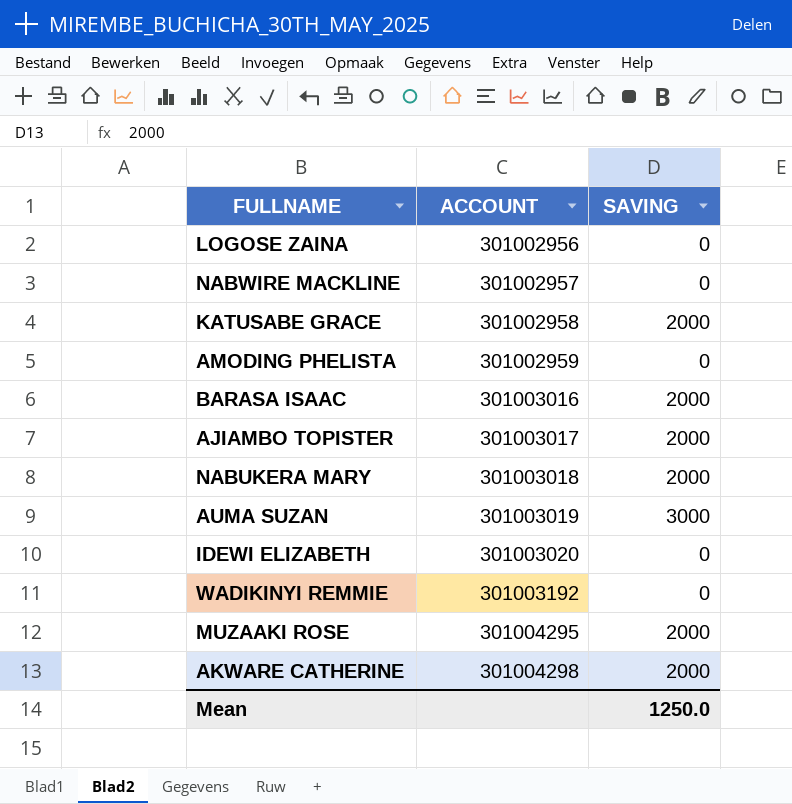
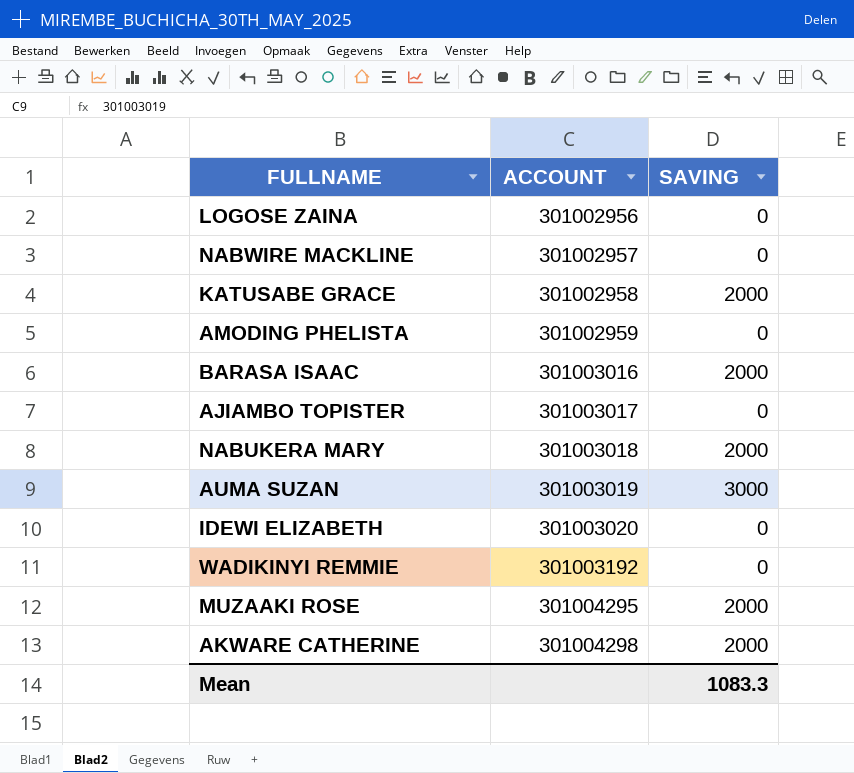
AJIAMBO TOPISTER | SAVING: 2000 -> 0
Mean | SAVING: 1250.0 -> 1083.3

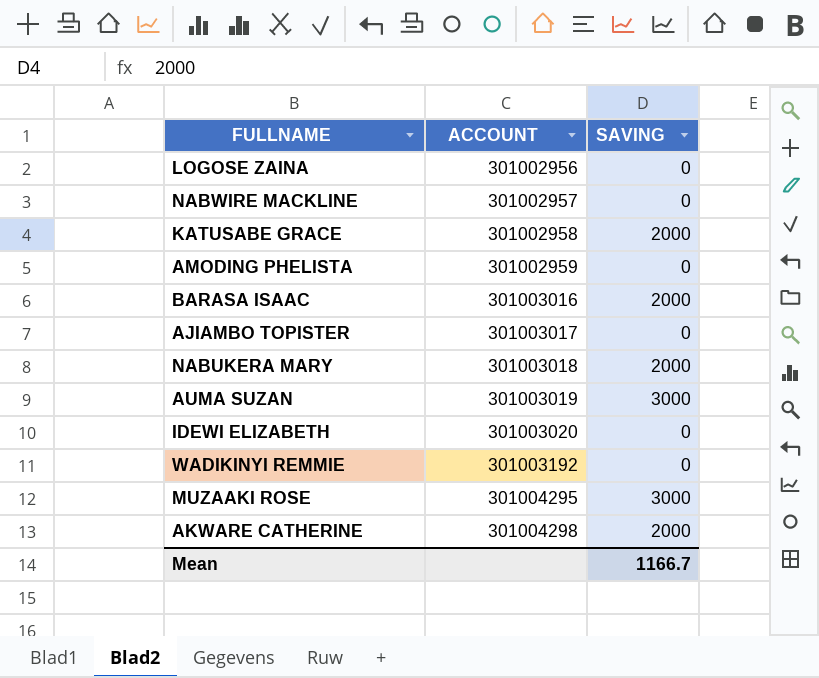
MUZAAKI ROSE | SAVING: 2000 -> 3000
Mean | SAVING: 1083.3 -> 1166.7

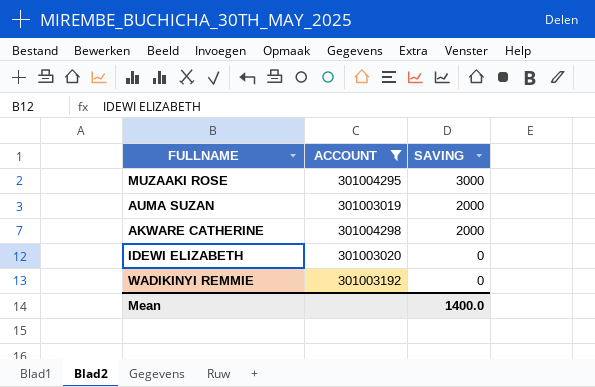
filter: none -> ACCOUNT >= 301003019
row order: ACCOUNT ascending -> SAVING descending
AUMA SUZAN | SAVING: 3000 -> 2000
Mean | SAVING: 1166.7 -> 1400.0

